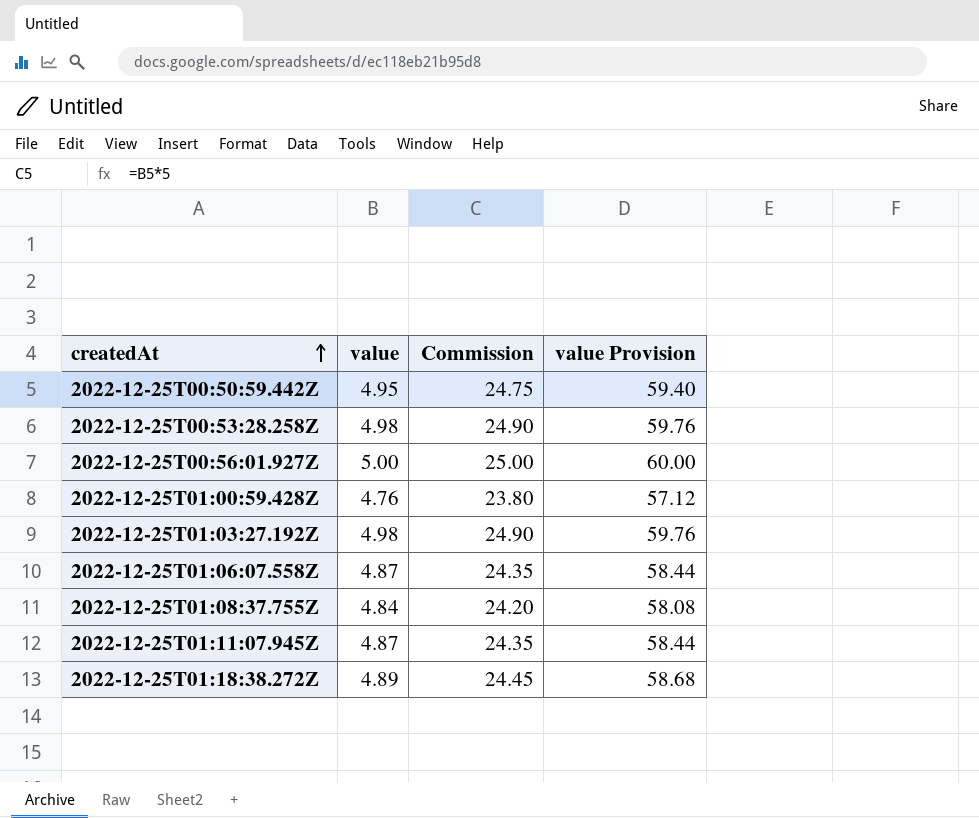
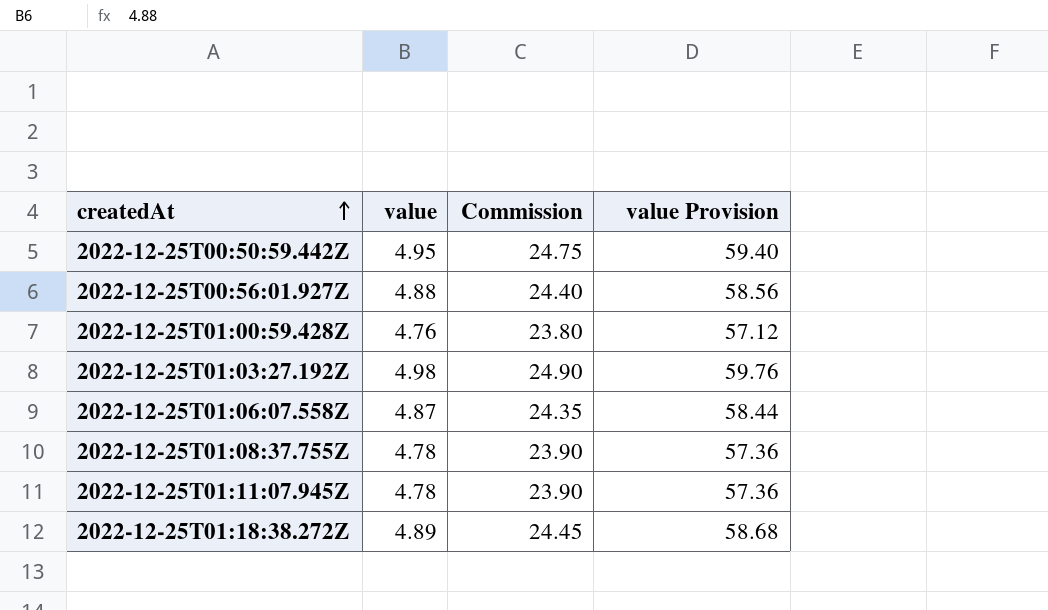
row 2022-12-25T00:53:28.258Z: 4.98 | 24.90 | 59.76 -> none
2022-12-25T00:56:01.927Z | value: 5.00 -> 4.88
2022-12-25T00:56:01.927Z | Commission: 25.00 -> 24.40
2022-12-25T00:56:01.927Z | value Provision: 60.00 -> 58.56
2022-12-25T01:08:37.755Z | value: 4.84 -> 4.78
2022-12-25T01:08:37.755Z | Commission: 24.20 -> 23.90
2022-12-25T01:08:37.755Z | value Provision: 58.08 -> 57.36
2022-12-25T01:11:07.945Z | value: 4.87 -> 4.78
2022-12-25T01:11:07.945Z | Commission: 24.35 -> 23.90
2022-12-25T01:11:07.945Z | value Provision: 58.44 -> 57.36

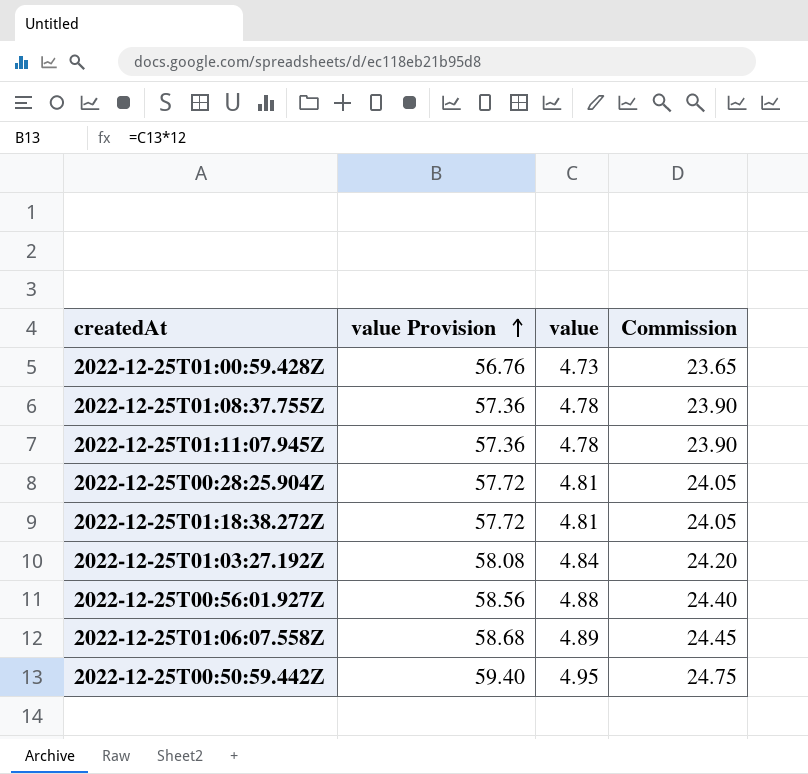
row order: createdAt ascending -> value Provision ascending
column value Provision | position: 4 -> 2
2022-12-25T01:00:59.428Z | value Provision: 57.12 -> 56.76
2022-12-25T01:00:59.428Z | value: 4.76 -> 4.73
2022-12-25T01:00:59.428Z | Commission: 23.80 -> 23.65
row 2022-12-25T00:28:25.904Z: none -> 57.72 | 4.81 | 24.05
2022-12-25T01:18:38.272Z | value Provision: 58.68 -> 57.72
2022-12-25T01:18:38.272Z | value: 4.89 -> 4.81
2022-12-25T01:18:38.272Z | Commission: 24.45 -> 24.05
2022-12-25T01:03:27.192Z | value Provision: 59.76 -> 58.08
2022-12-25T01:03:27.192Z | value: 4.98 -> 4.84
2022-12-25T01:03:27.192Z | Commission: 24.90 -> 24.20
2022-12-25T01:06:07.558Z | value Provision: 58.44 -> 58.68
2022-12-25T01:06:07.558Z | value: 4.87 -> 4.89
2022-12-25T01:06:07.558Z | Commission: 24.35 -> 24.45

